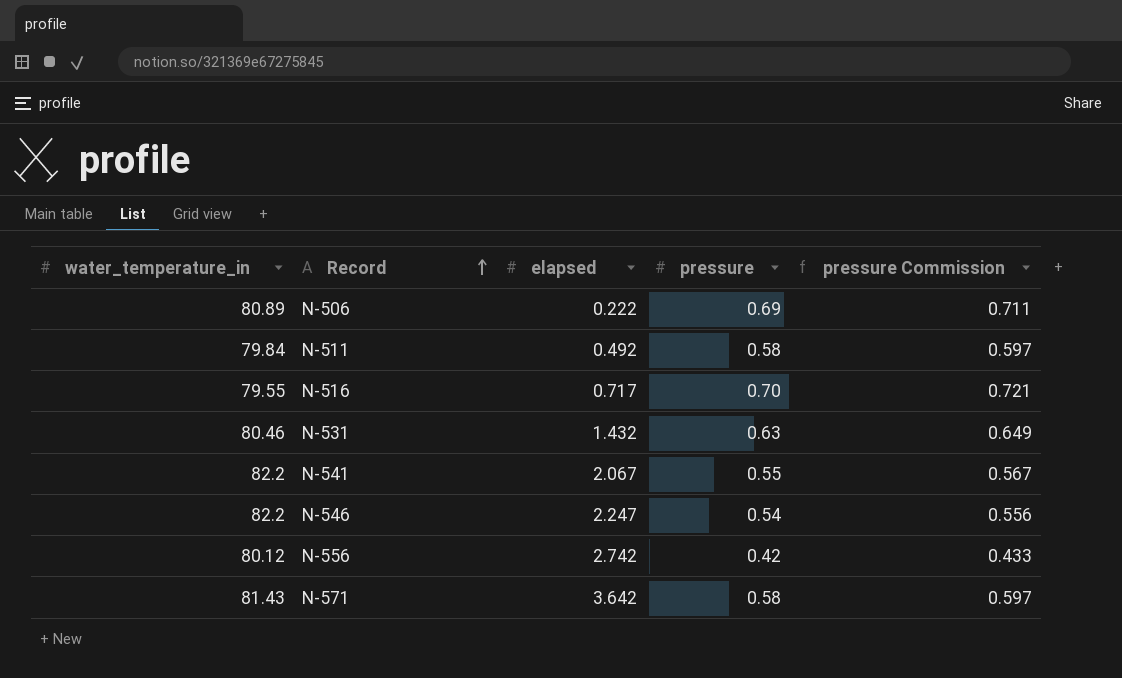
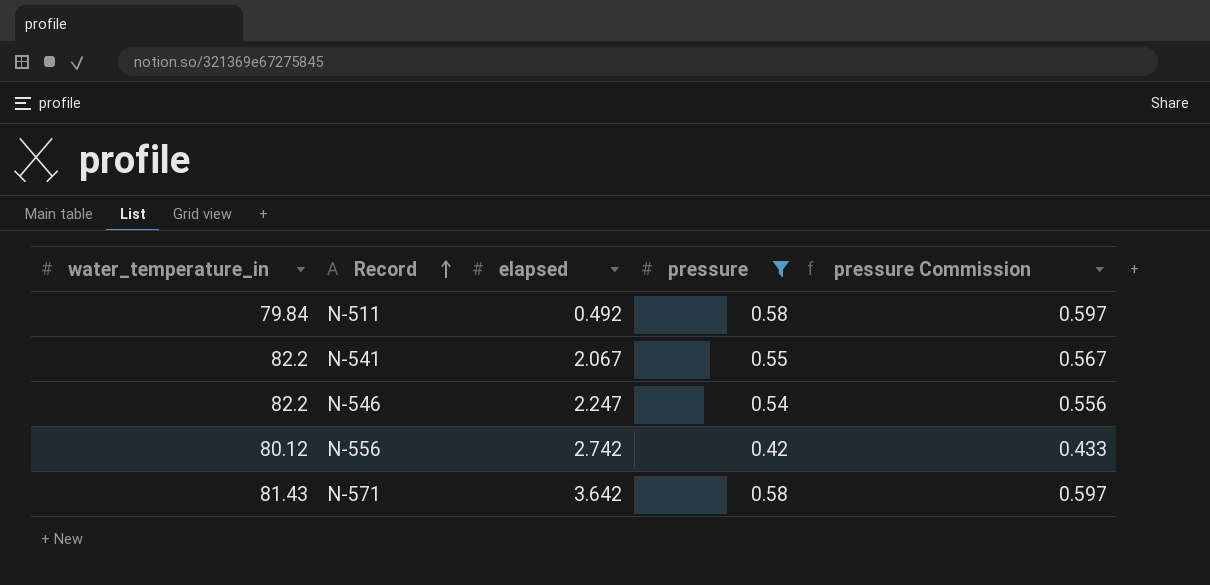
filter: none -> pressure <= 0.58

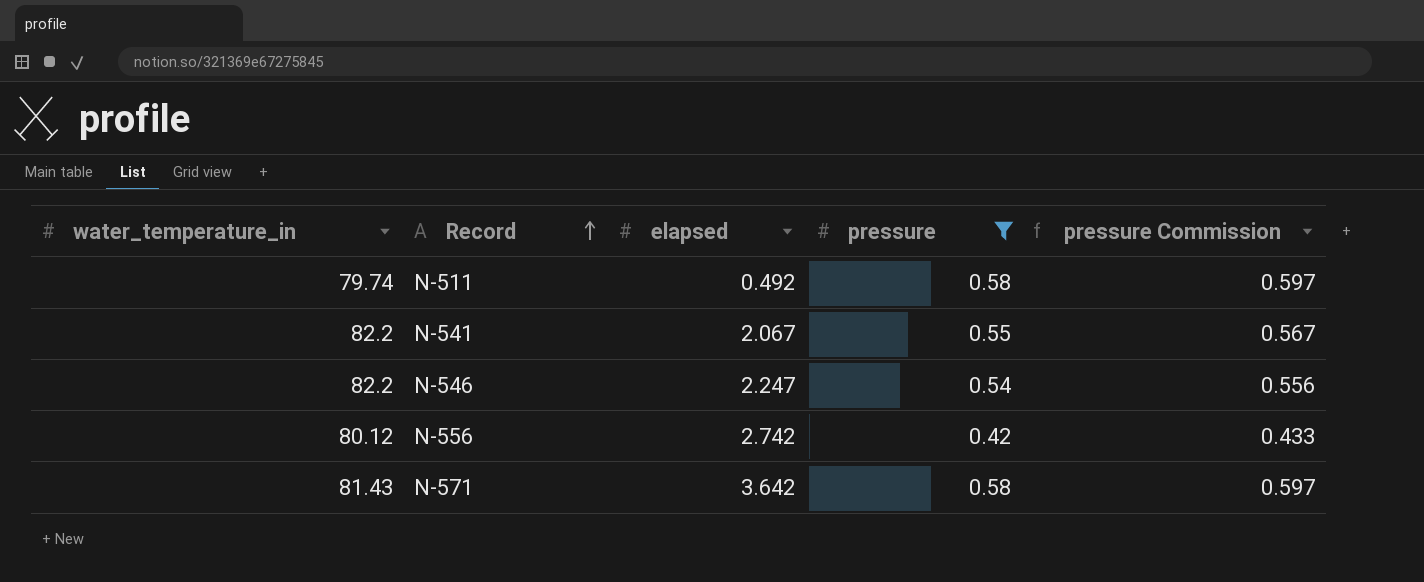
N-511 | water_temperature_in: 79.84 -> 79.74

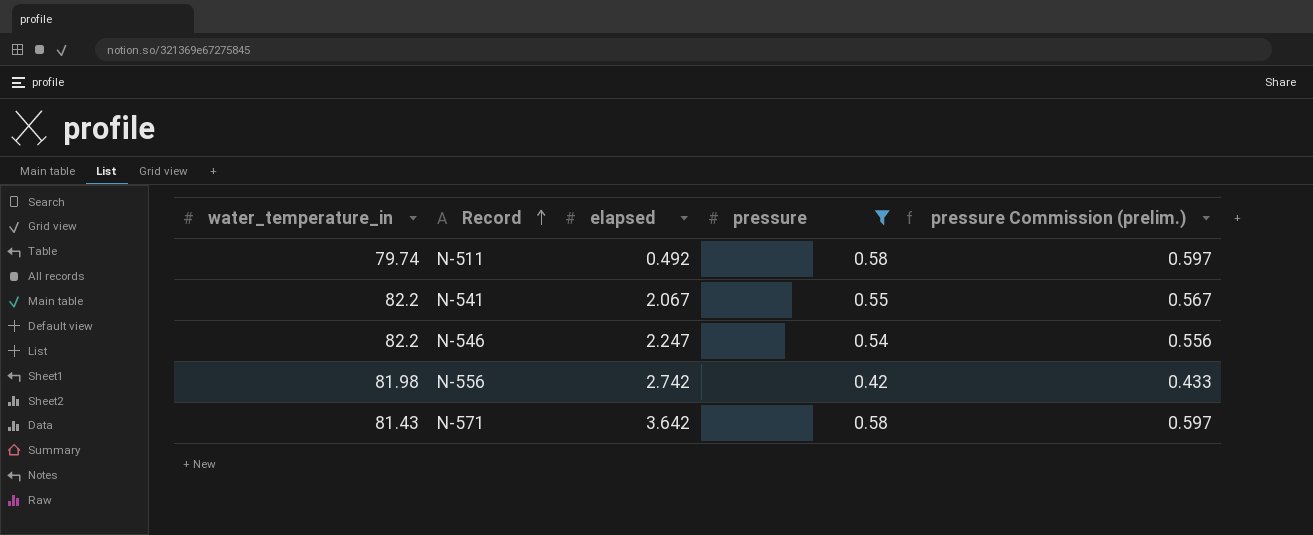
column name: pressure Commission -> pressure Commission (prelim.)
N-556 | water_temperature_in: 80.12 -> 81.98

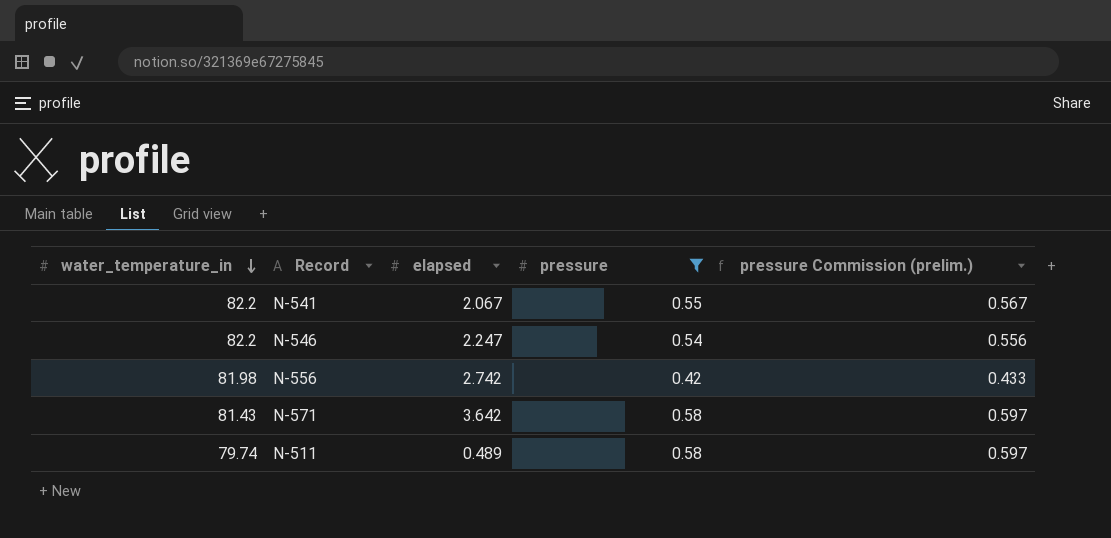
row order: Record ascending -> water_temperature_in descending
N-511 | elapsed: 0.492 -> 0.489

